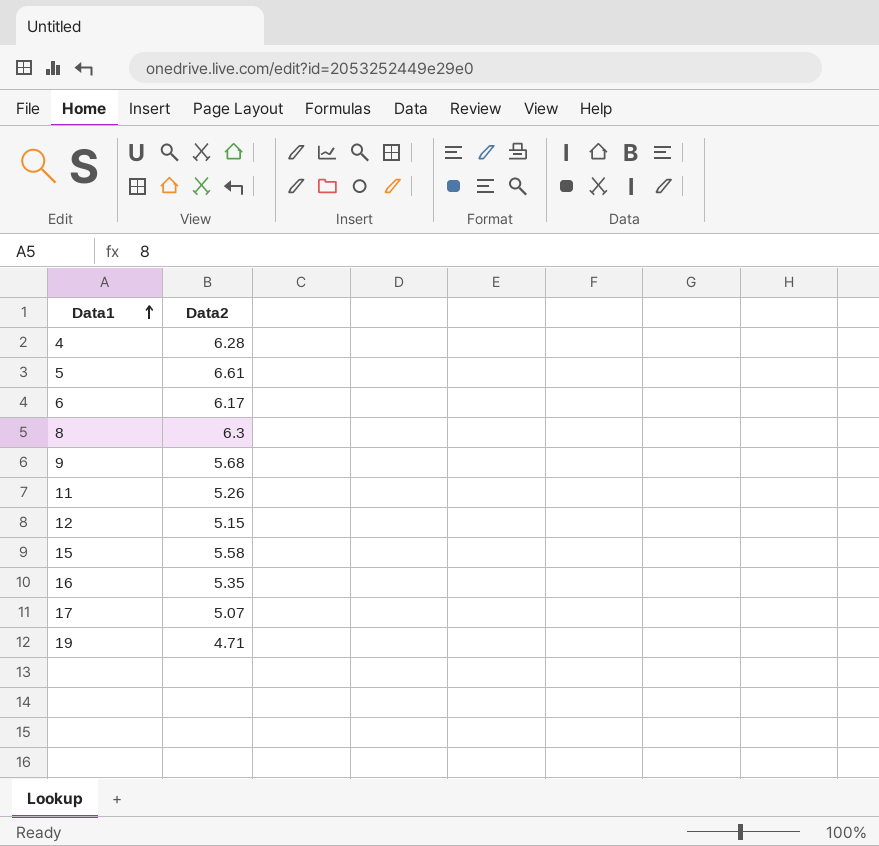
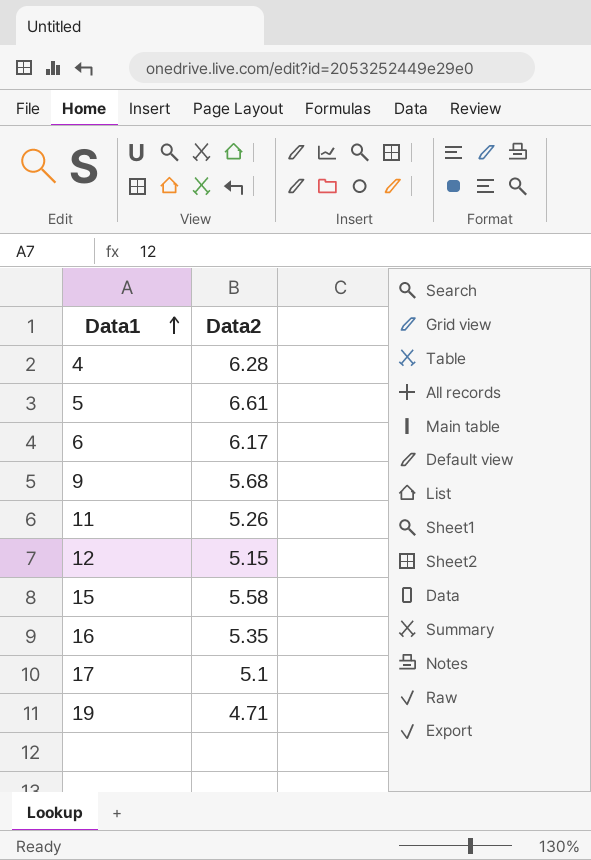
row 8: 6.3 -> none
17 | Data2: 5.07 -> 5.1

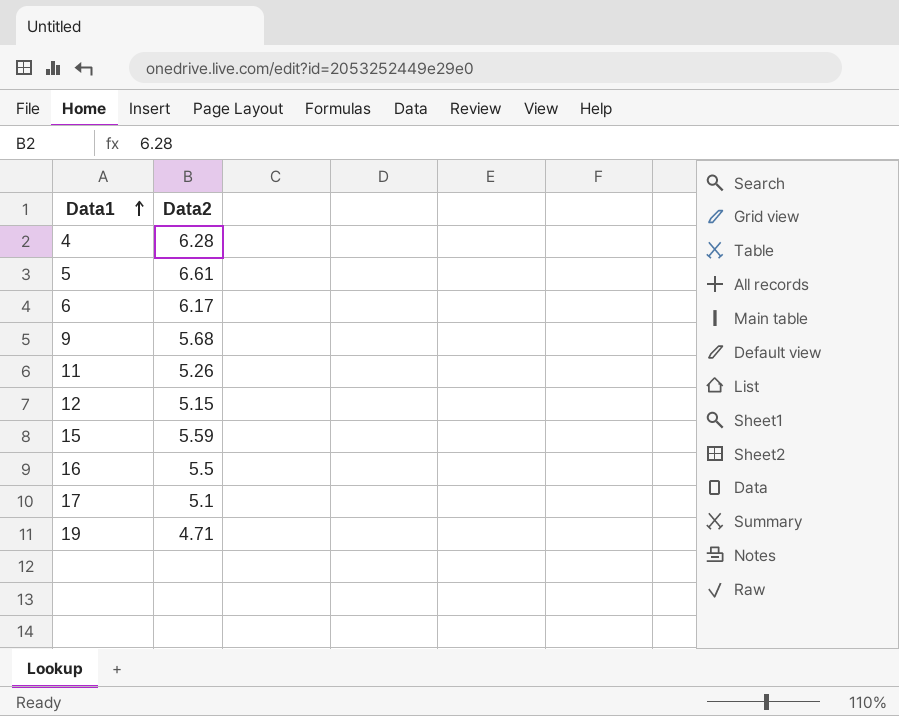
15 | Data2: 5.58 -> 5.59
16 | Data2: 5.35 -> 5.5

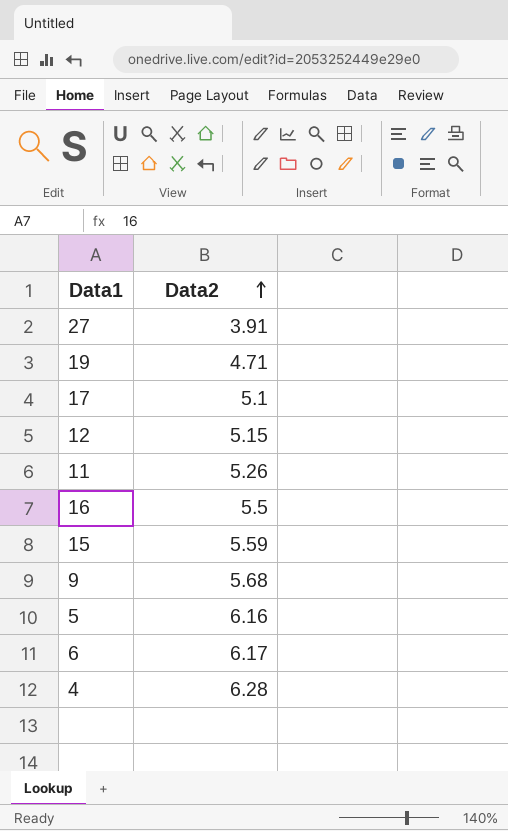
row order: Data1 ascending -> Data2 ascending
row 27: none -> 3.91
5 | Data2: 6.61 -> 6.16

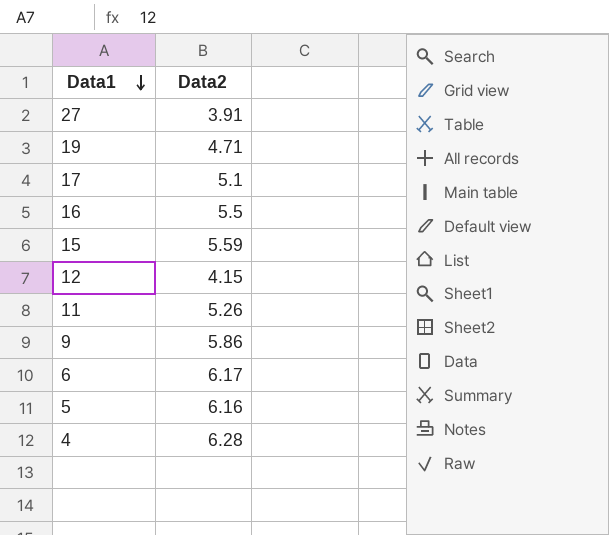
row order: Data2 ascending -> Data1 descending
12 | Data2: 5.15 -> 4.15
9 | Data2: 5.68 -> 5.86

